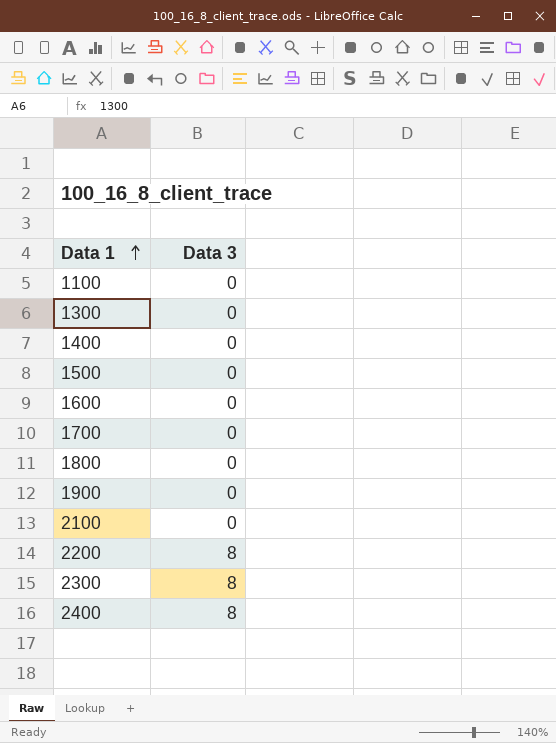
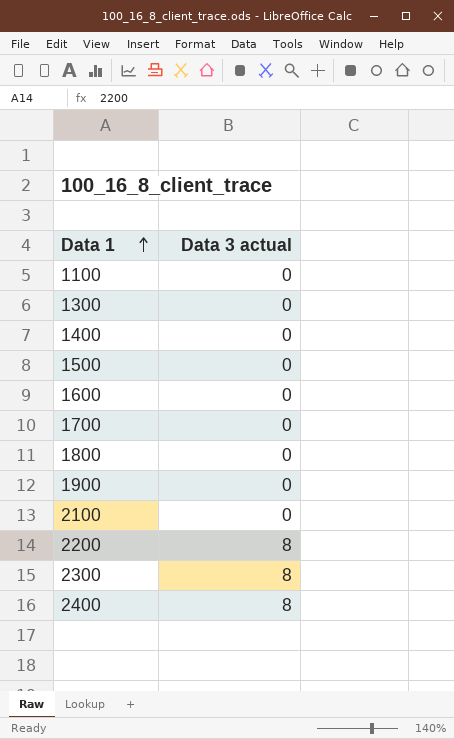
column name: Data 3 -> Data 3 actual

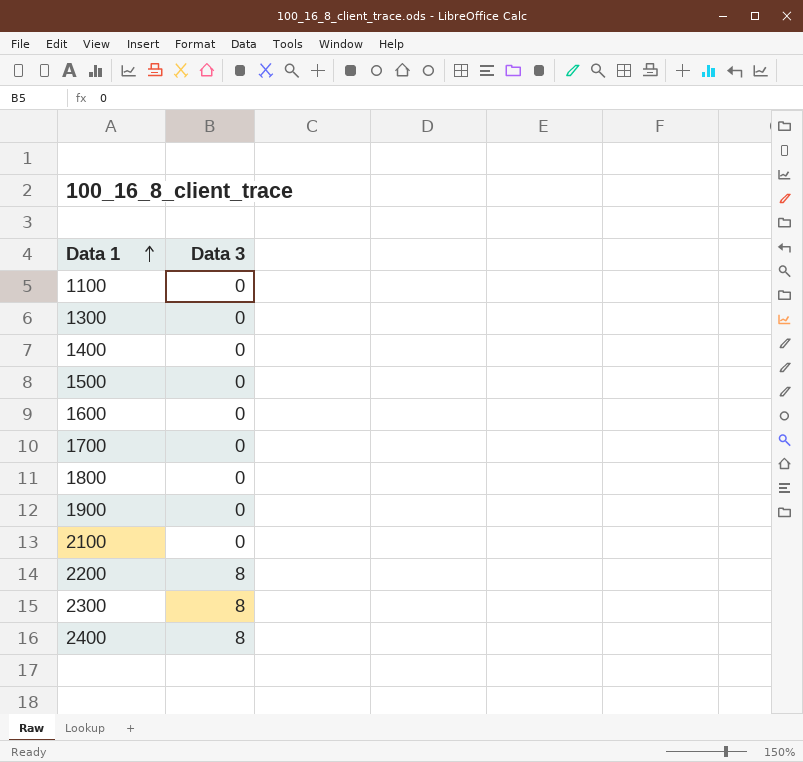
column name: Data 3 actual -> Data 3

